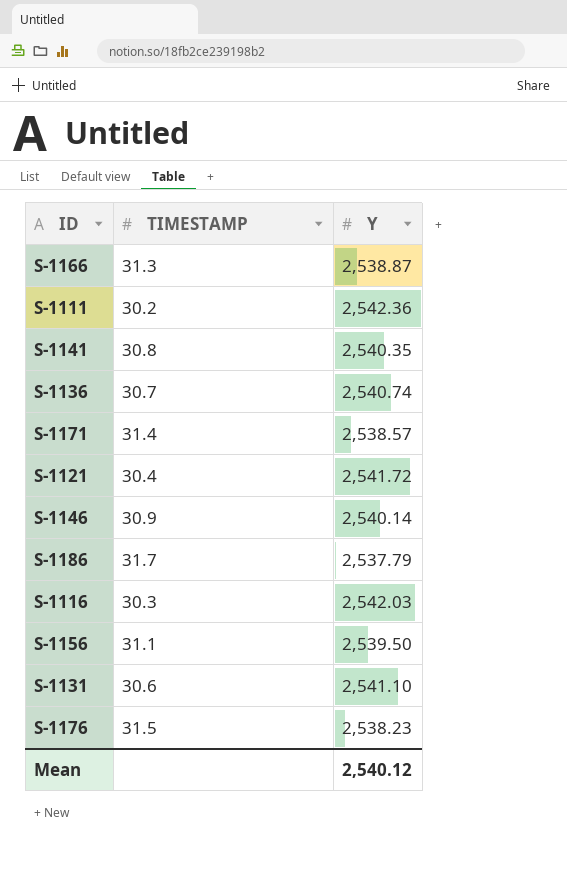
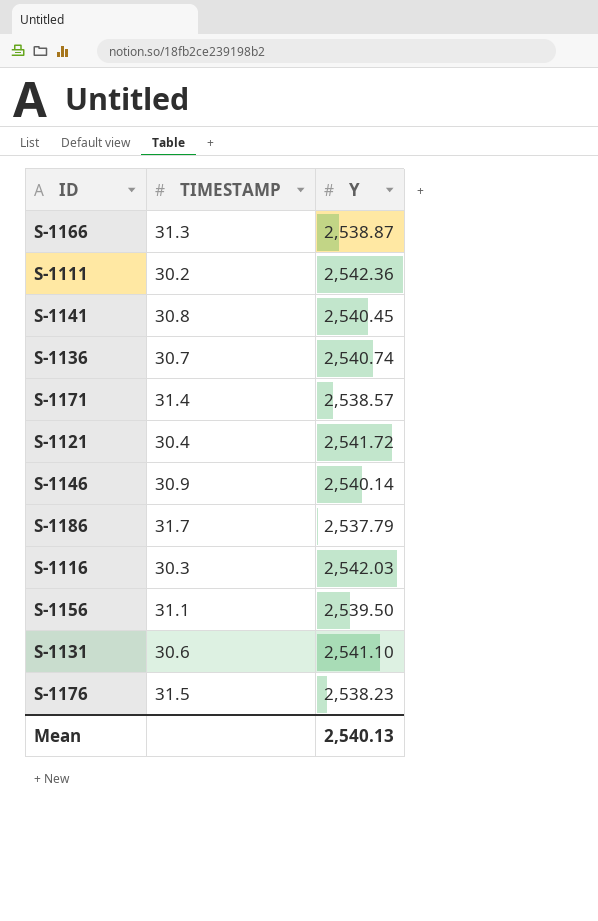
S-1141 | Y: 2,540.35 -> 2,540.45
Mean | Y: 2,540.12 -> 2,540.13

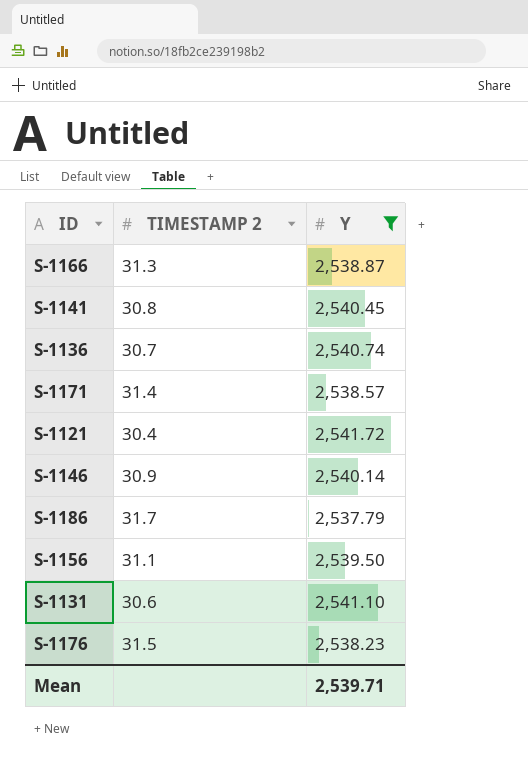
filter: none -> Y <= 2,541.72
column name: TIMESTAMP -> TIMESTAMP 2
Mean | Y: 2,540.13 -> 2,539.71

